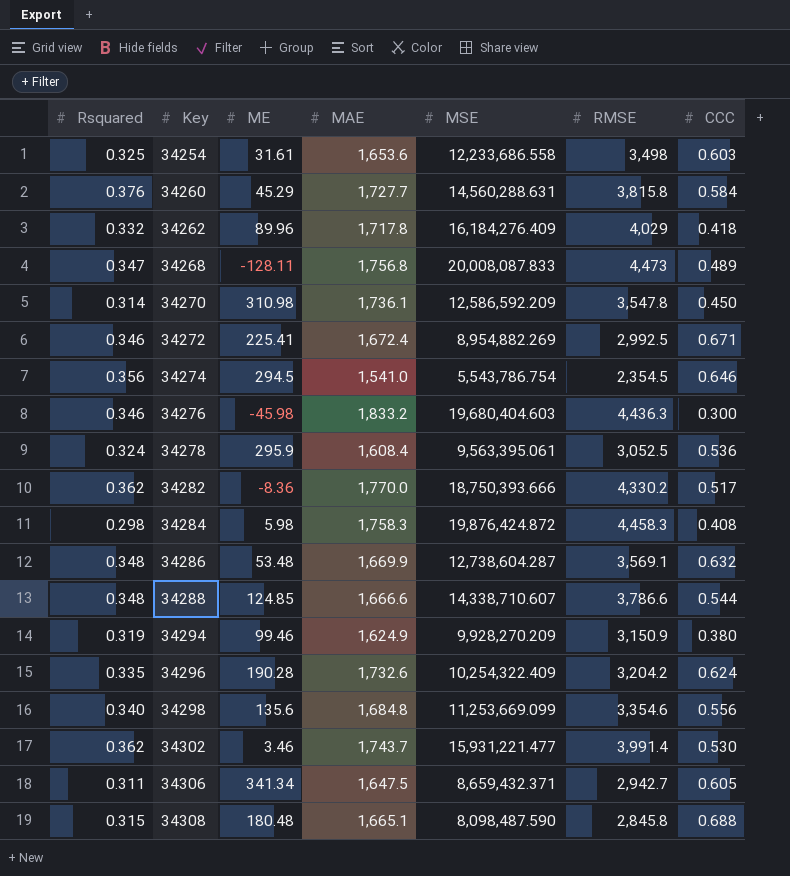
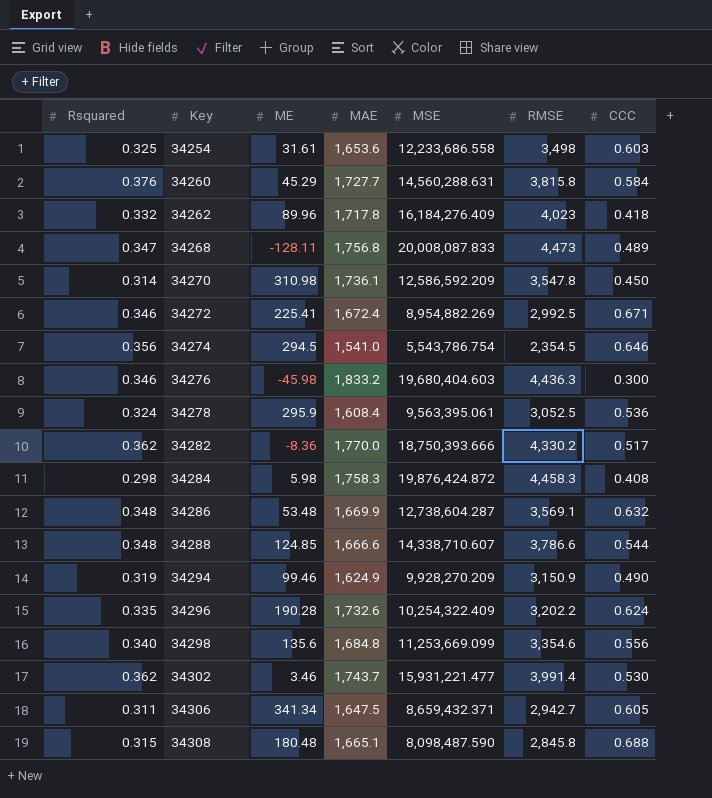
34262 | RMSE: 4,029 -> 4,023
34294 | CCC: 0.380 -> 0.490
34296 | RMSE: 3,204.2 -> 3,202.2

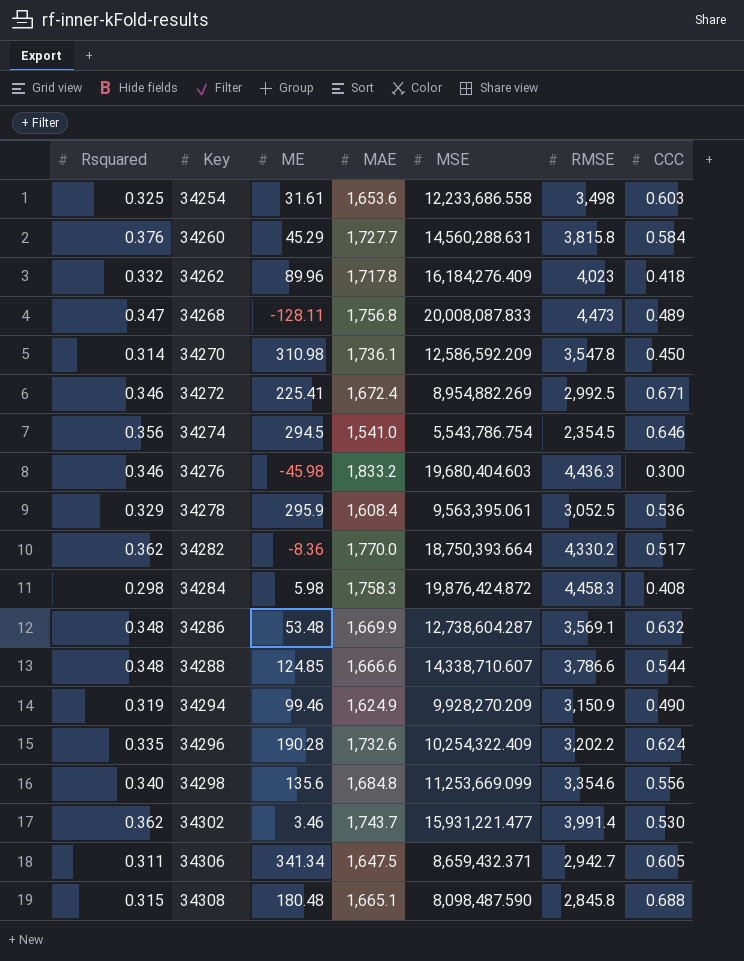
34278 | Rsquared: 0.324 -> 0.329
34282 | MSE: 18,750,393.666 -> 18,750,393.664

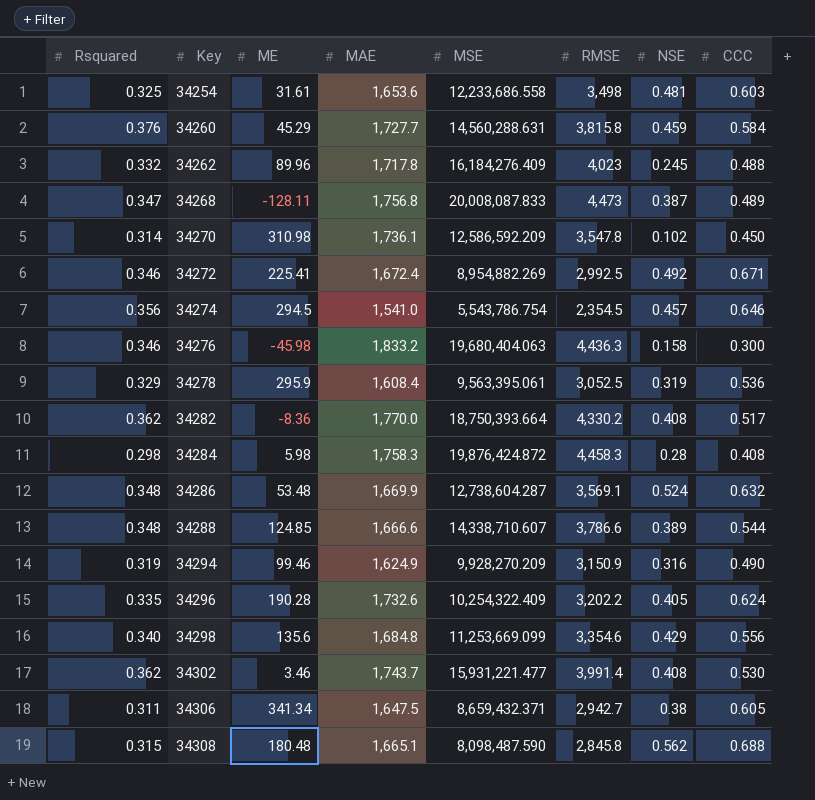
column NSE | position: none -> 7
34262 | CCC: 0.418 -> 0.488
34276 | MSE: 19,680,404.603 -> 19,680,404.063

